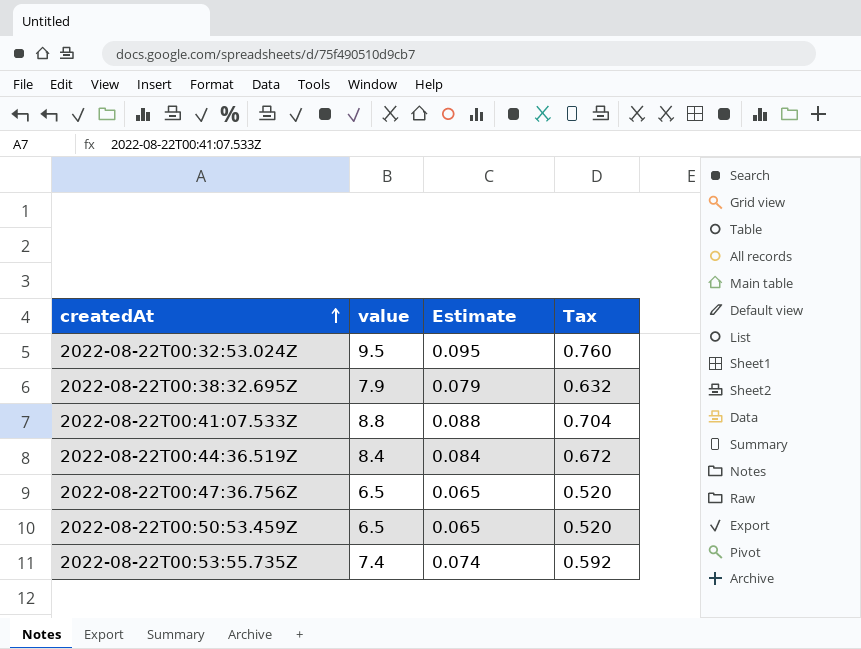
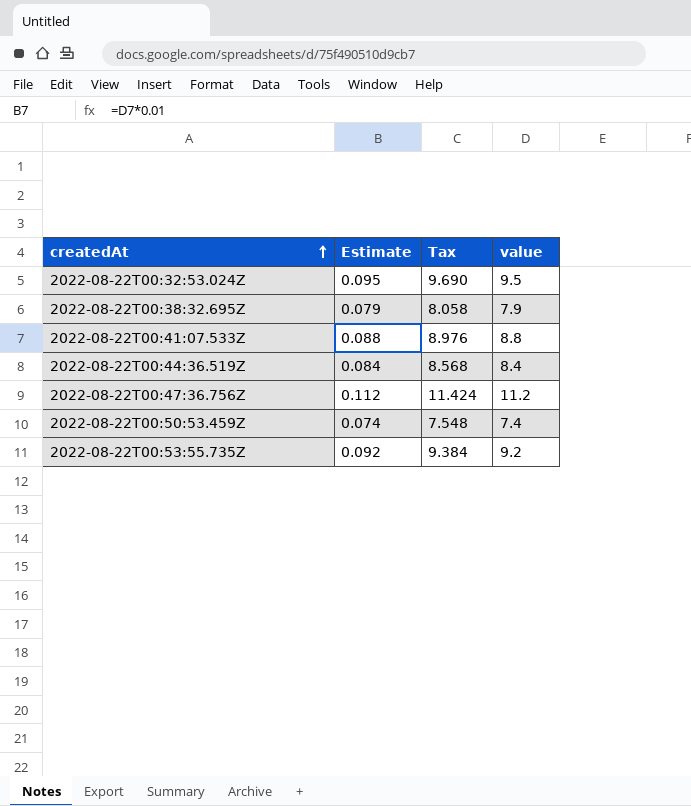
column Tax | formula: [value] * 0.08 -> [value] * 1.02
column value | position: 2 -> 4
2022-08-22T00:47:36.756Z | Estimate: 0.065 -> 0.112
2022-08-22T00:47:36.756Z | value: 6.5 -> 11.2
2022-08-22T00:50:53.459Z | Estimate: 0.065 -> 0.074
2022-08-22T00:50:53.459Z | value: 6.5 -> 7.4
2022-08-22T00:53:55.735Z | Estimate: 0.074 -> 0.092
2022-08-22T00:53:55.735Z | value: 7.4 -> 9.2

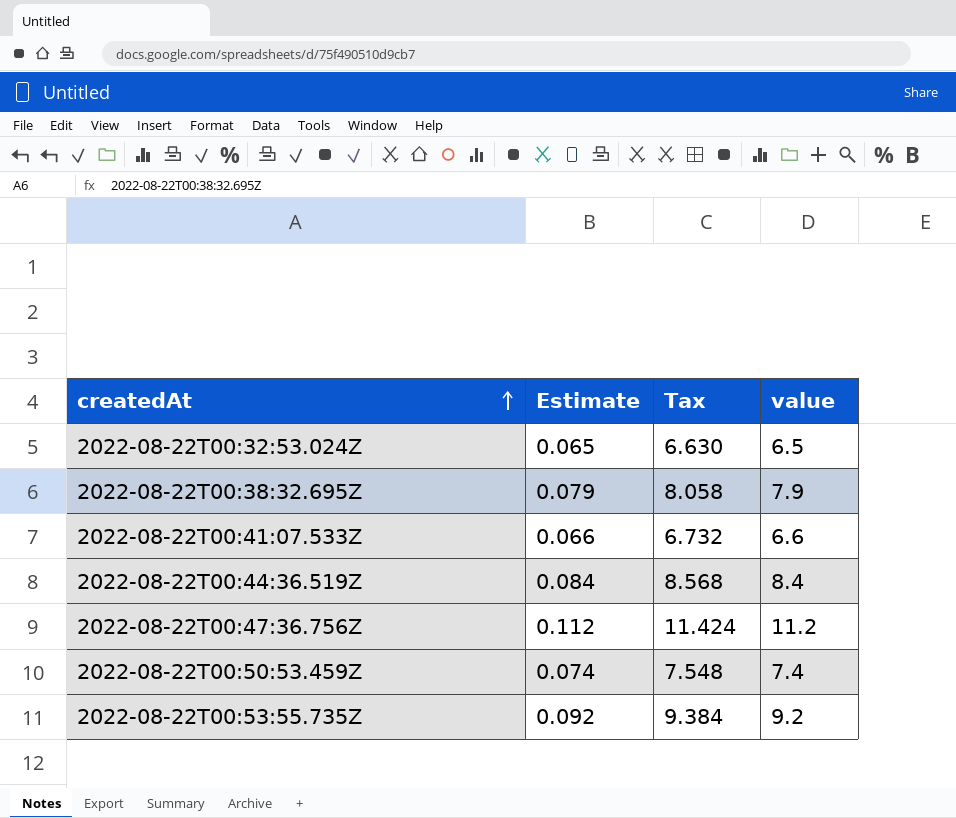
2022-08-22T00:32:53.024Z | Estimate: 0.095 -> 0.065
2022-08-22T00:32:53.024Z | Tax: 9.690 -> 6.630
2022-08-22T00:32:53.024Z | value: 9.5 -> 6.5
2022-08-22T00:41:07.533Z | Estimate: 0.088 -> 0.066
2022-08-22T00:41:07.533Z | Tax: 8.976 -> 6.732
2022-08-22T00:41:07.533Z | value: 8.8 -> 6.6

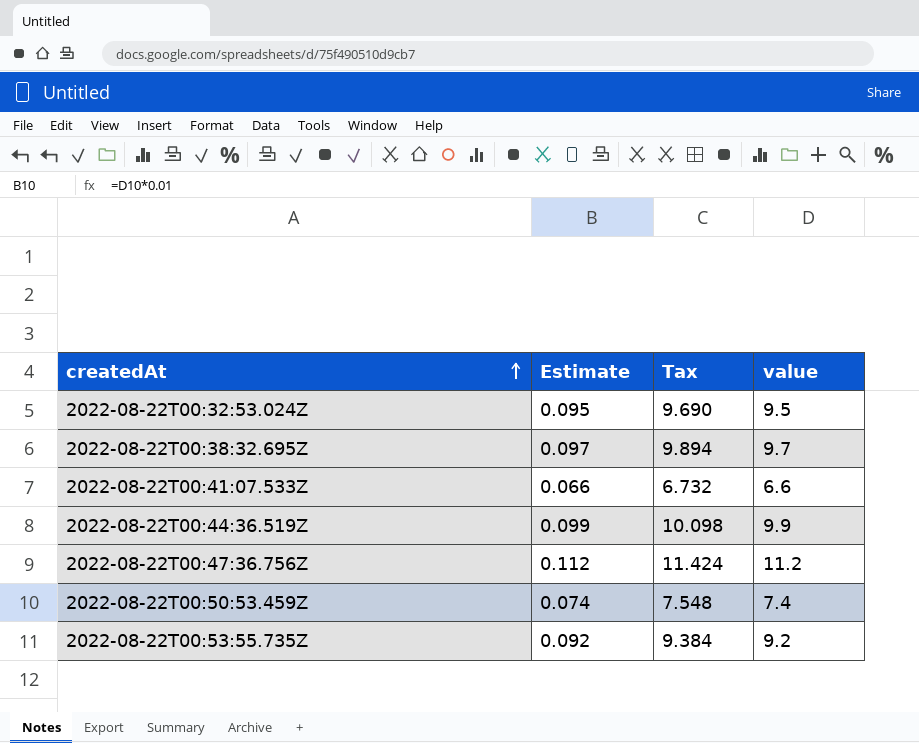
2022-08-22T00:32:53.024Z | Estimate: 0.065 -> 0.095
2022-08-22T00:32:53.024Z | Tax: 6.630 -> 9.690
2022-08-22T00:32:53.024Z | value: 6.5 -> 9.5
2022-08-22T00:38:32.695Z | Estimate: 0.079 -> 0.097
2022-08-22T00:38:32.695Z | Tax: 8.058 -> 9.894
2022-08-22T00:38:32.695Z | value: 7.9 -> 9.7
2022-08-22T00:44:36.519Z | Estimate: 0.084 -> 0.099
2022-08-22T00:44:36.519Z | Tax: 8.568 -> 10.098
2022-08-22T00:44:36.519Z | value: 8.4 -> 9.9

